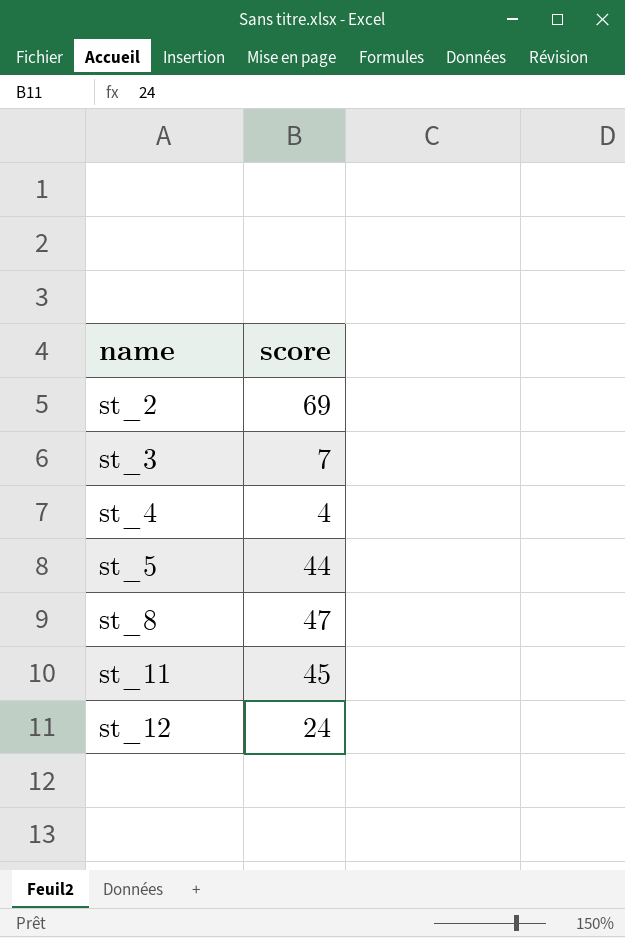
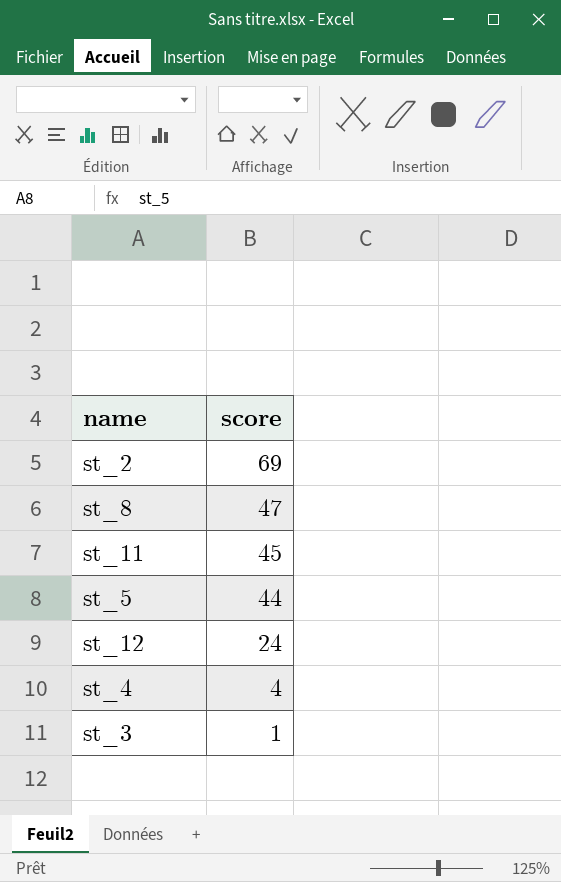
row order: name ascending -> score descending
st_3 | score: 7 -> 1

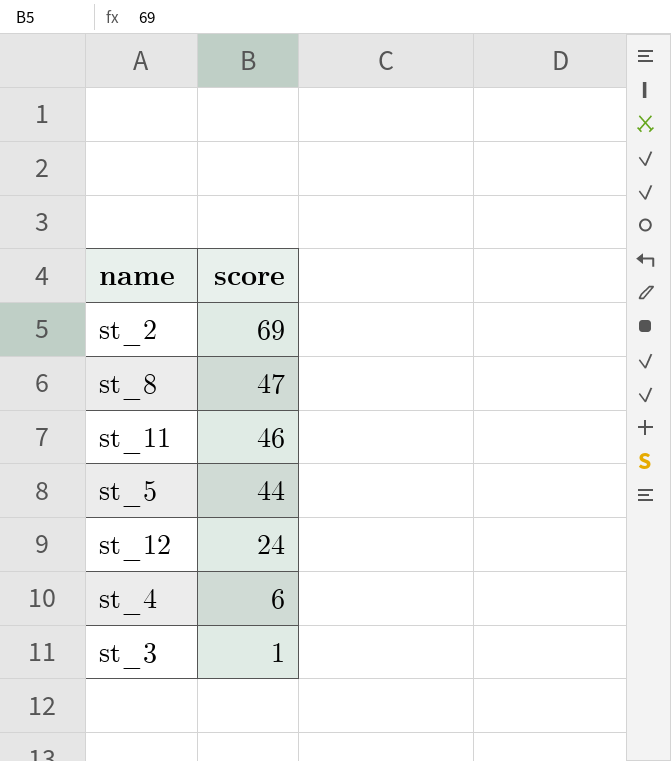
st_11 | score: 45 -> 46
st_4 | score: 4 -> 6

